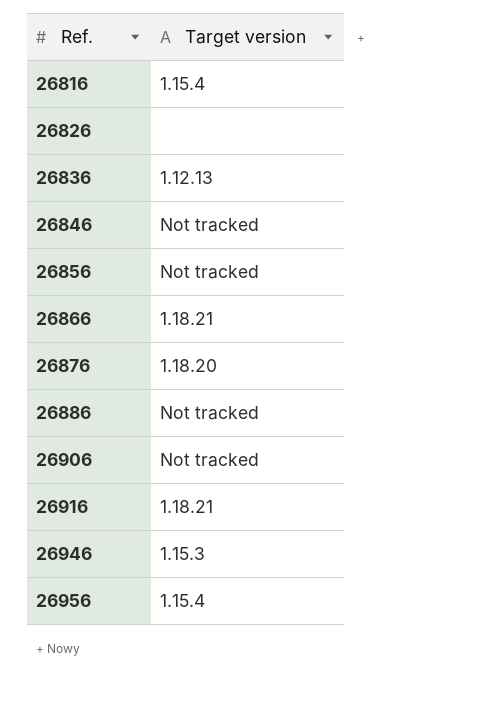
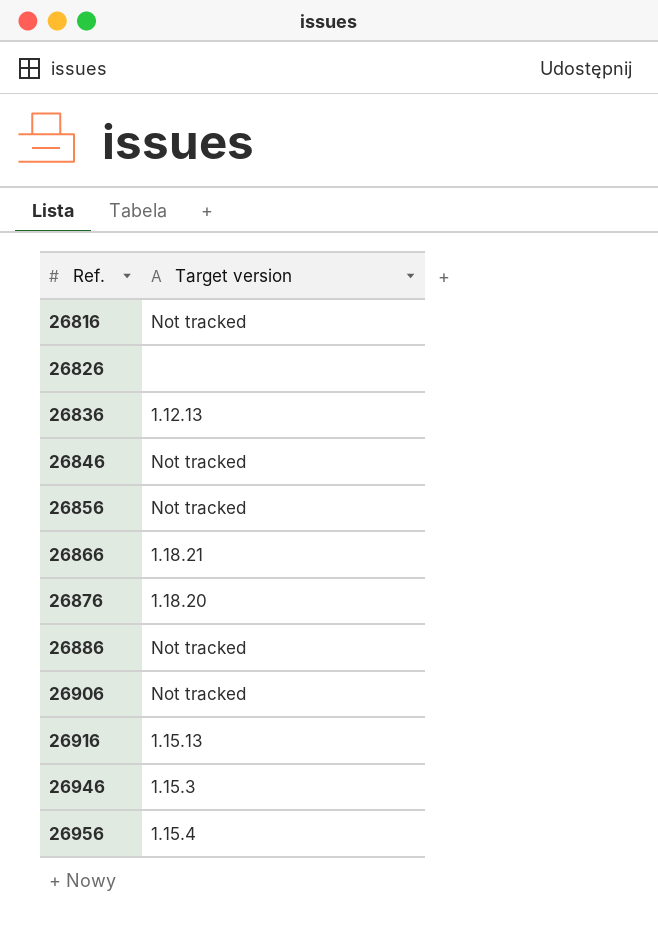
26816 | Target version: 1.15.4 -> Not tracked
26916 | Target version: 1.18.21 -> 1.15.13

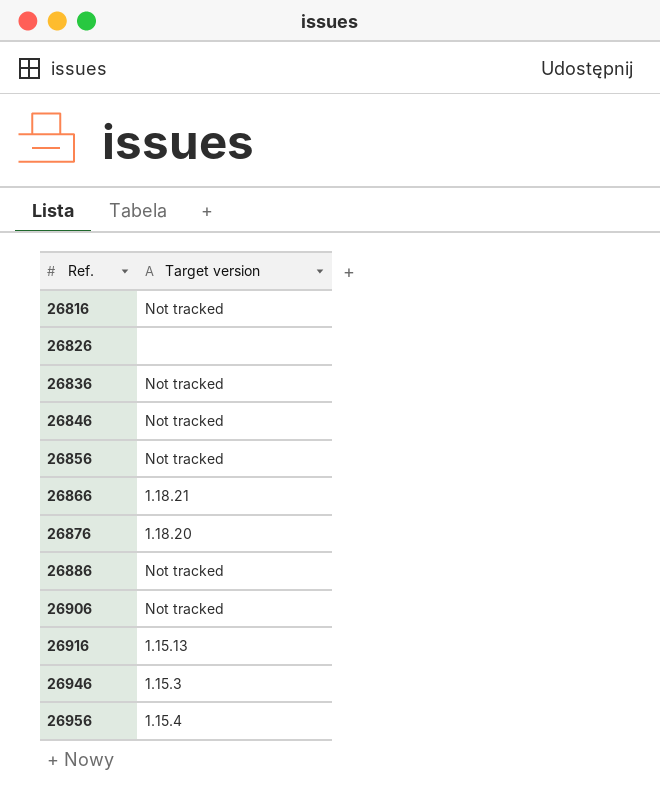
26836 | Target version: 1.12.13 -> Not tracked

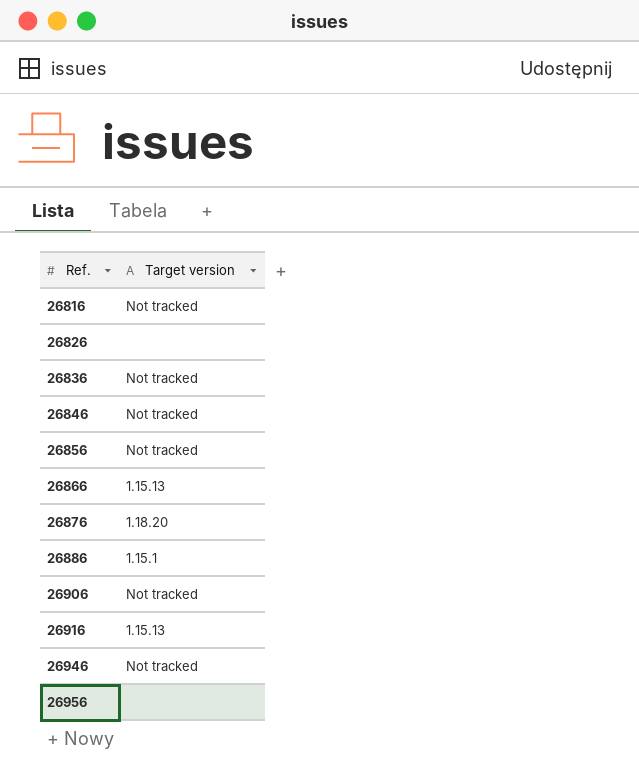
26866 | Target version: 1.18.21 -> 1.15.13
26886 | Target version: Not tracked -> 1.15.1
26946 | Target version: 1.15.3 -> Not tracked
26956 | Target version: 1.15.4 -> none

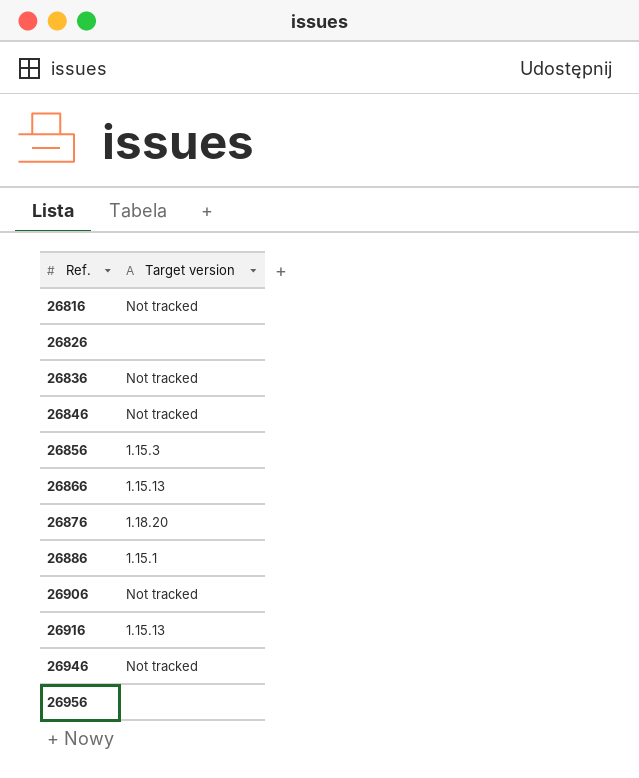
26856 | Target version: Not tracked -> 1.15.3

